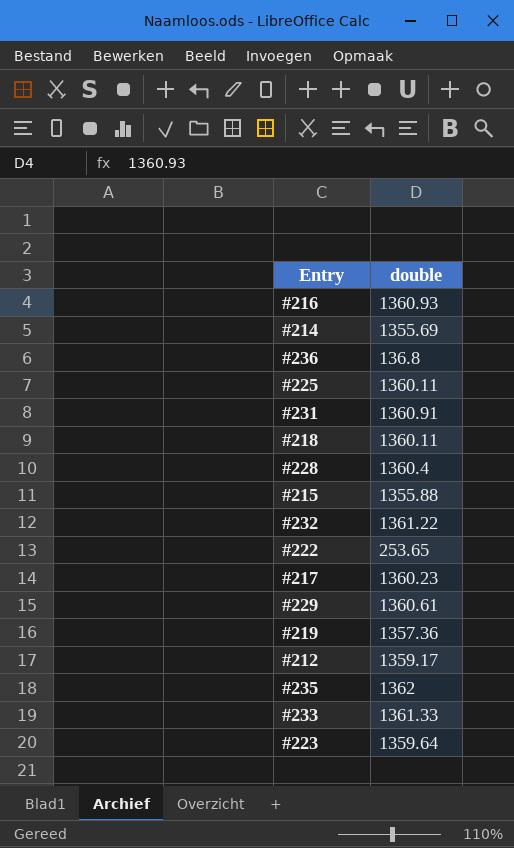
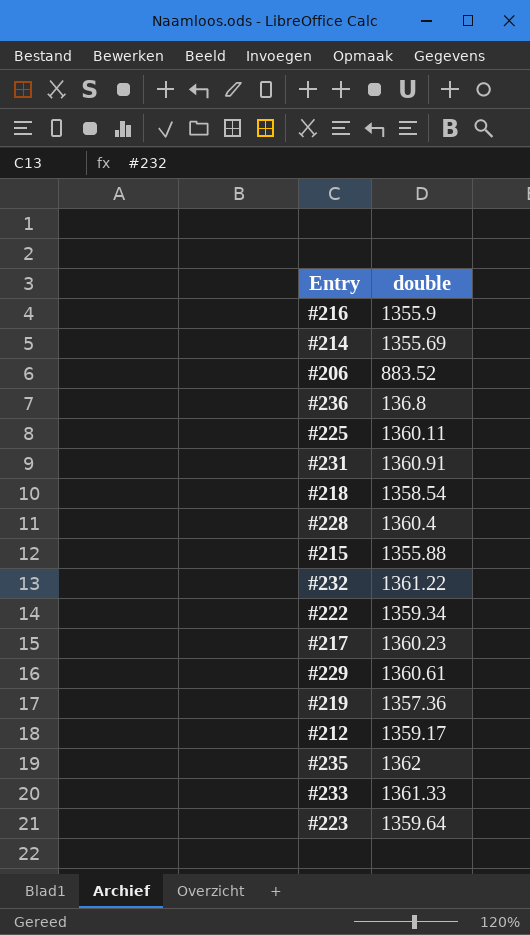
#216 | double: 1360.93 -> 1355.9
row #206: none -> 883.52
#218 | double: 1360.11 -> 1358.54
#222 | double: 253.65 -> 1359.34

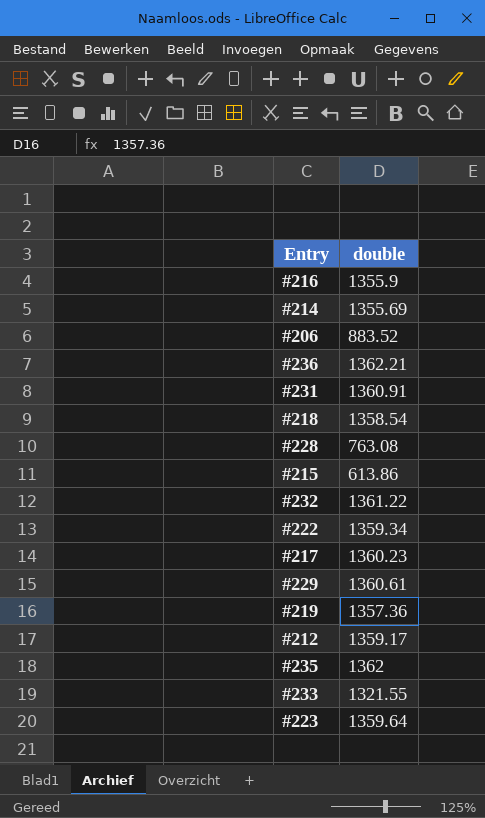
row #225: 1360.11 -> none
#236 | double: 136.8 -> 1362.21
#228 | double: 1360.4 -> 763.08
#215 | double: 1355.88 -> 613.86
#233 | double: 1361.33 -> 1321.55

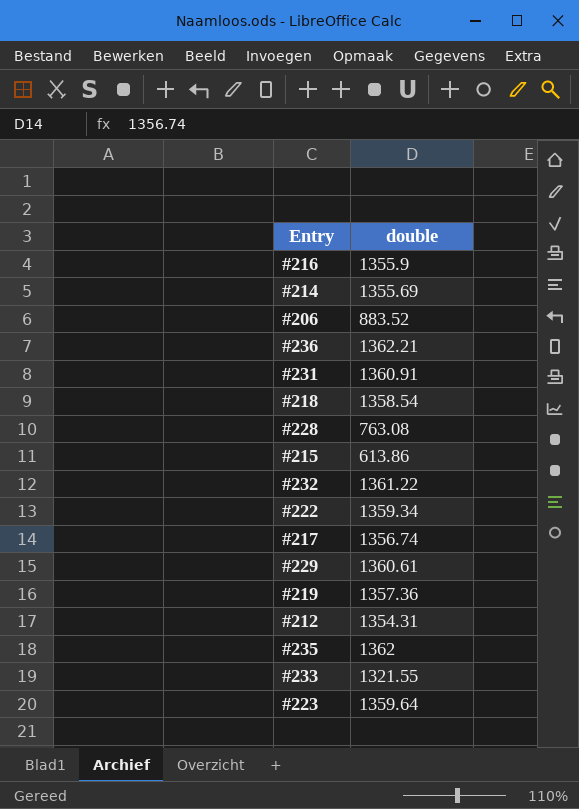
#217 | double: 1360.23 -> 1356.74
#212 | double: 1359.17 -> 1354.31

